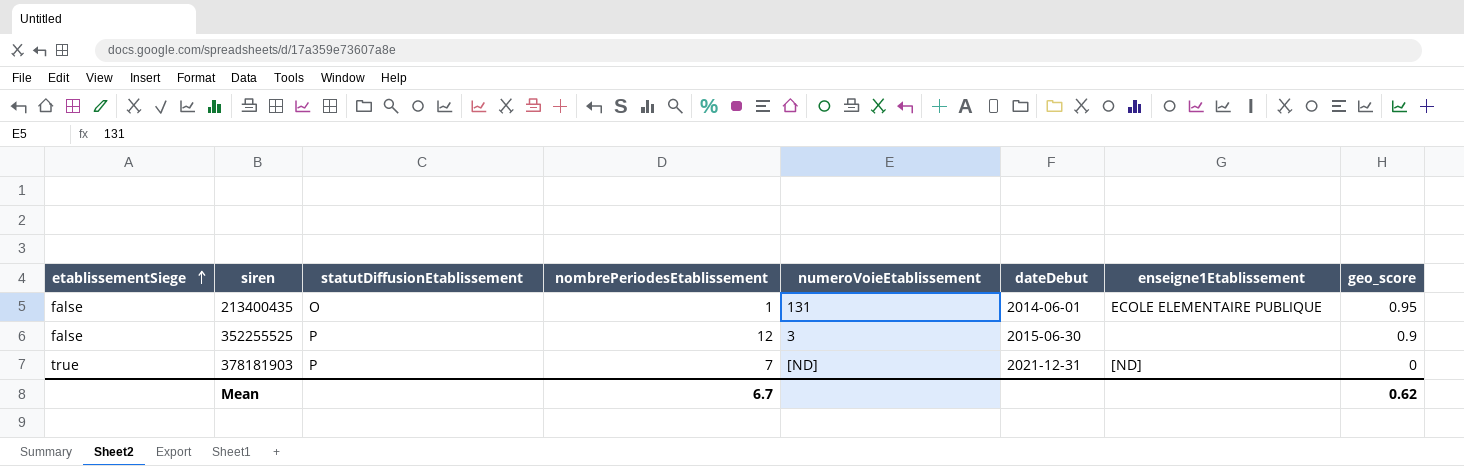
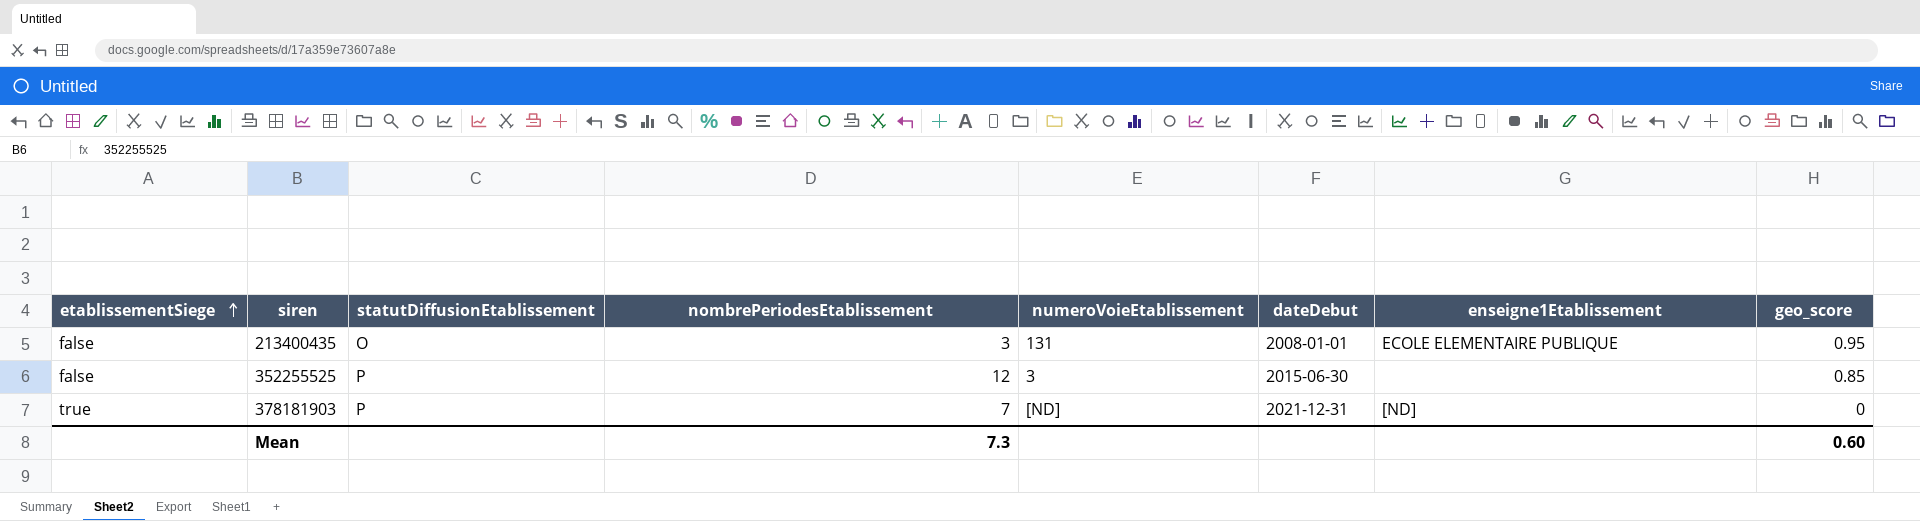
213400435 | nombrePeriodesEtablissement: 1 -> 3
213400435 | dateDebut: 2014-06-01 -> 2008-01-01
352255525 | geo_score: 0.9 -> 0.85
Mean | nombrePeriodesEtablissement: 6.7 -> 7.3
Mean | geo_score: 0.62 -> 0.60

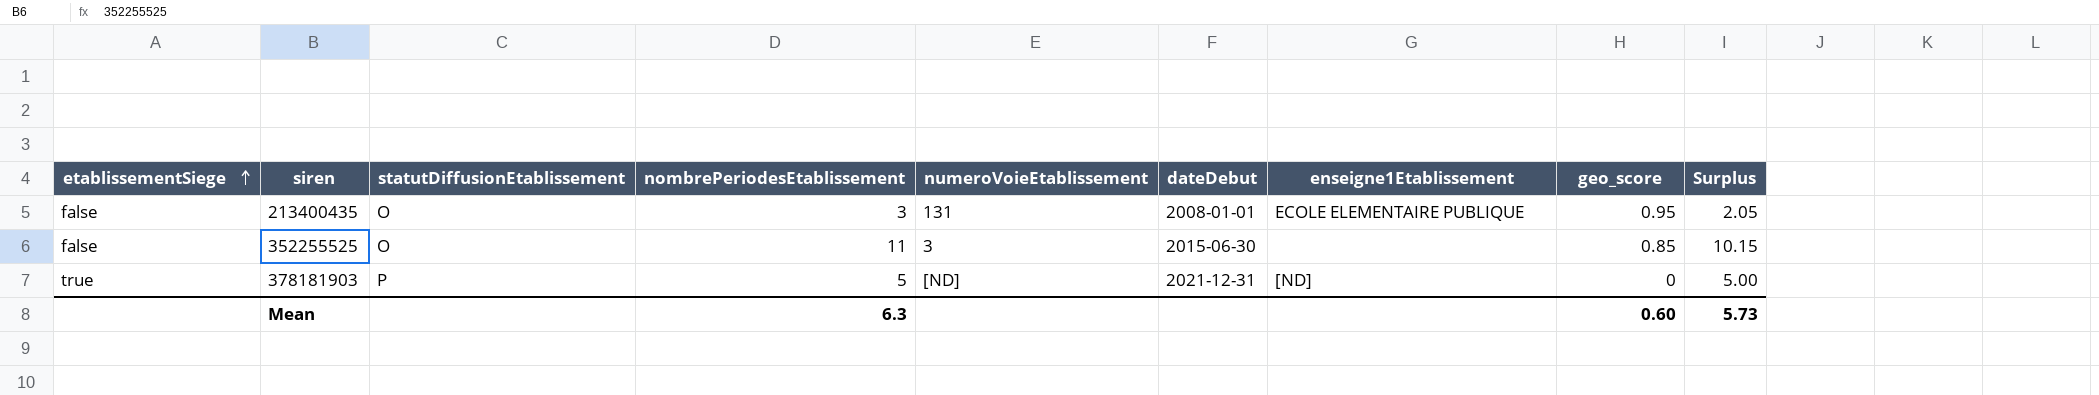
column Surplus | formula: none -> [nombrePeriodesEtablissement] - [geo_score]
352255525 | statutDiffusionEtablissement: P -> O
352255525 | nombrePeriodesEtablissement: 12 -> 11
378181903 | nombrePeriodesEtablissement: 7 -> 5
Mean | nombrePeriodesEtablissement: 7.3 -> 6.3

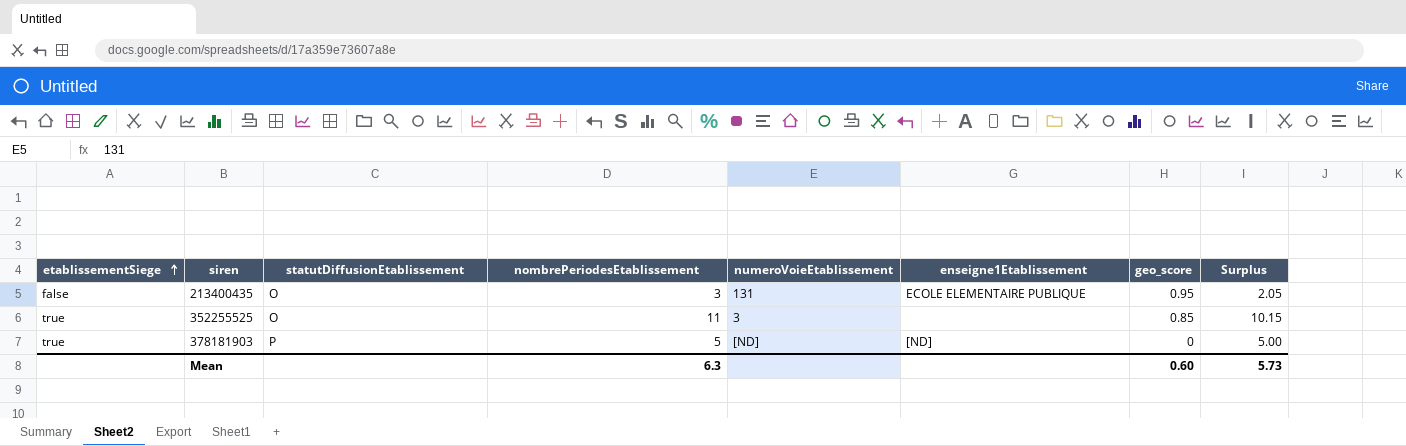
column dateDebut | position: 6 -> none
352255525 | etablissementSiege: false -> true

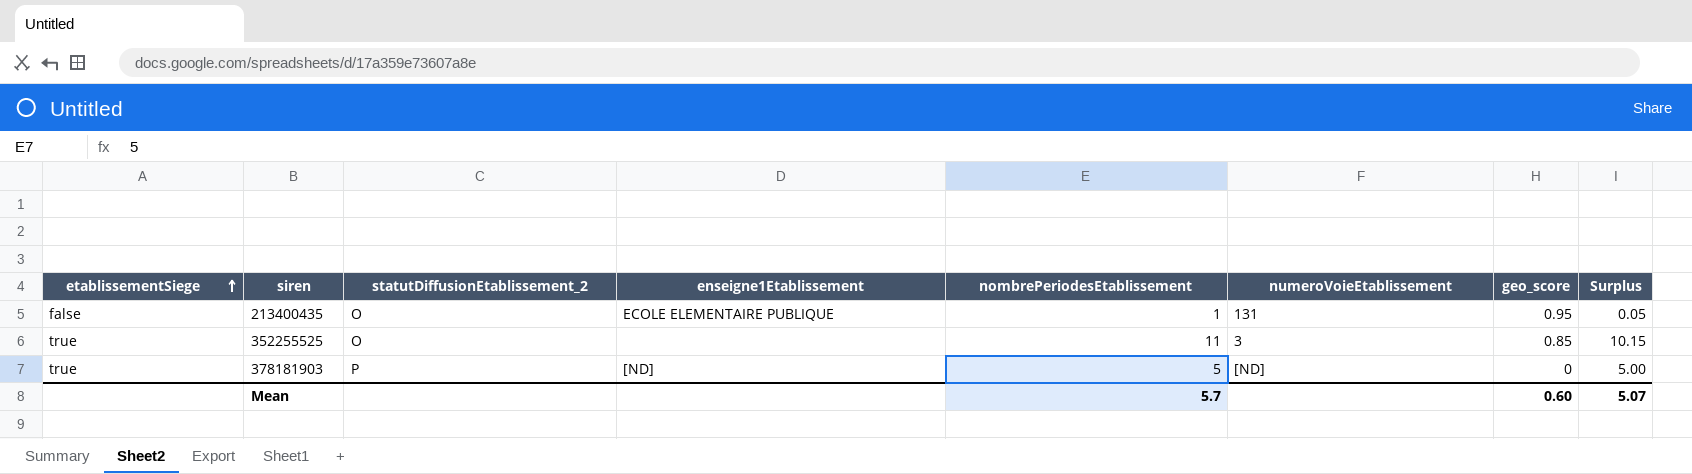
column name: statutDiffusionEtablissement -> statutDiffusionEtablissement_2
column enseigne1Etablissement | position: 6 -> 4
213400435 | nombrePeriodesEtablissement: 3 -> 1
213400435 | Surplus: 2.05 -> 0.05
Mean | nombrePeriodesEtablissement: 6.3 -> 5.7
Mean | Surplus: 5.73 -> 5.07

